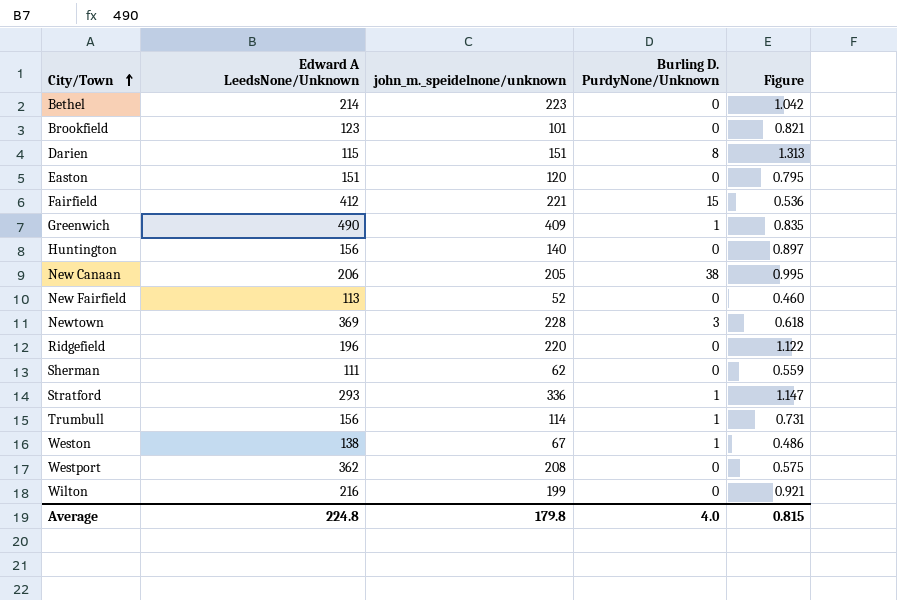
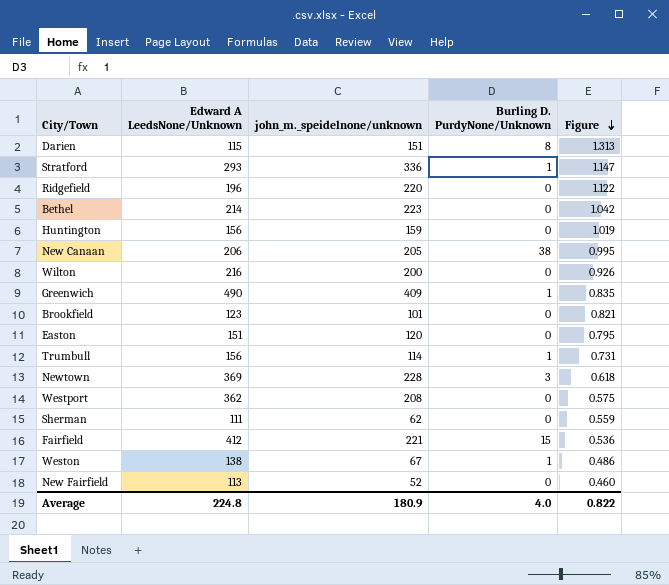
row order: City/Town ascending -> Figure descending
Huntington | john_m._speidelnone/unknown: 140 -> 159
Huntington | Figure: 0.897 -> 1.019
Wilton | john_m._speidelnone/unknown: 199 -> 200
Wilton | Figure: 0.921 -> 0.926
Average | john_m._speidelnone/unknown: 179.8 -> 180.9
Average | Figure: 0.815 -> 0.822

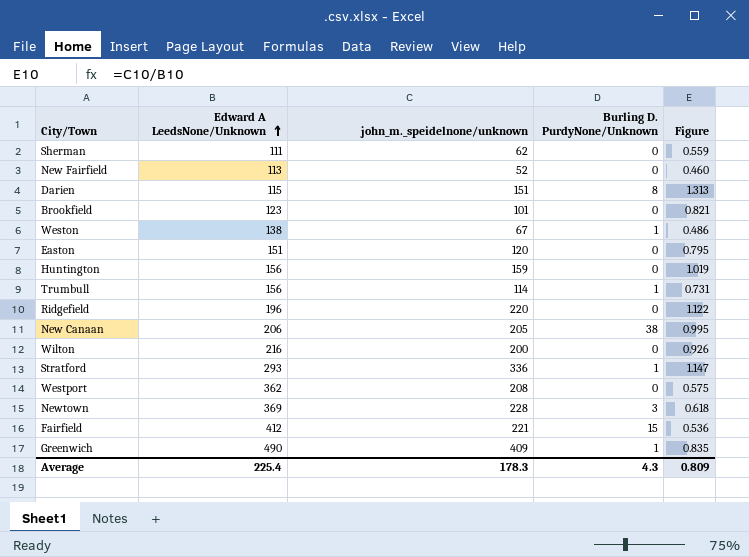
row order: Figure descending -> Edward A LeedsNone/Unknown ascending
row Bethel: 214 | 223 | 0 | 1.042 -> none
Average | Edward A LeedsNone/Unknown: 224.8 -> 225.4
Average | john_m._speidelnone/unknown: 180.9 -> 178.3
Average | Burling D. PurdyNone/Unknown: 4.0 -> 4.3
Average | Figure: 0.822 -> 0.809

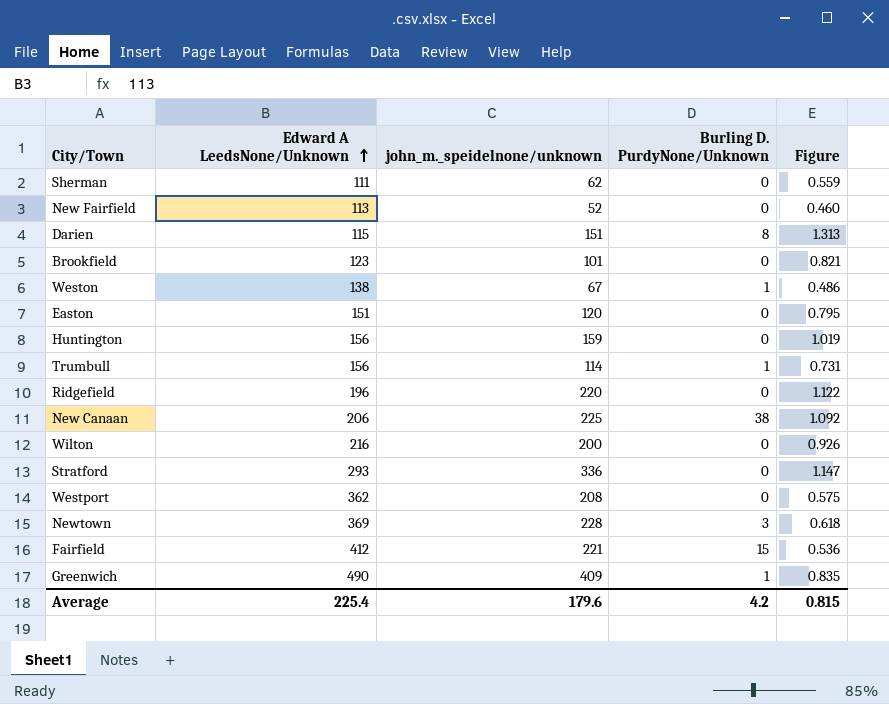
New Canaan | john_m._speidelnone/unknown: 205 -> 225
New Canaan | Figure: 0.995 -> 1.092
Stratford | Burling D. PurdyNone/Unknown: 1 -> 0
Average | john_m._speidelnone/unknown: 178.3 -> 179.6
Average | Burling D. PurdyNone/Unknown: 4.3 -> 4.2
Average | Figure: 0.809 -> 0.815

